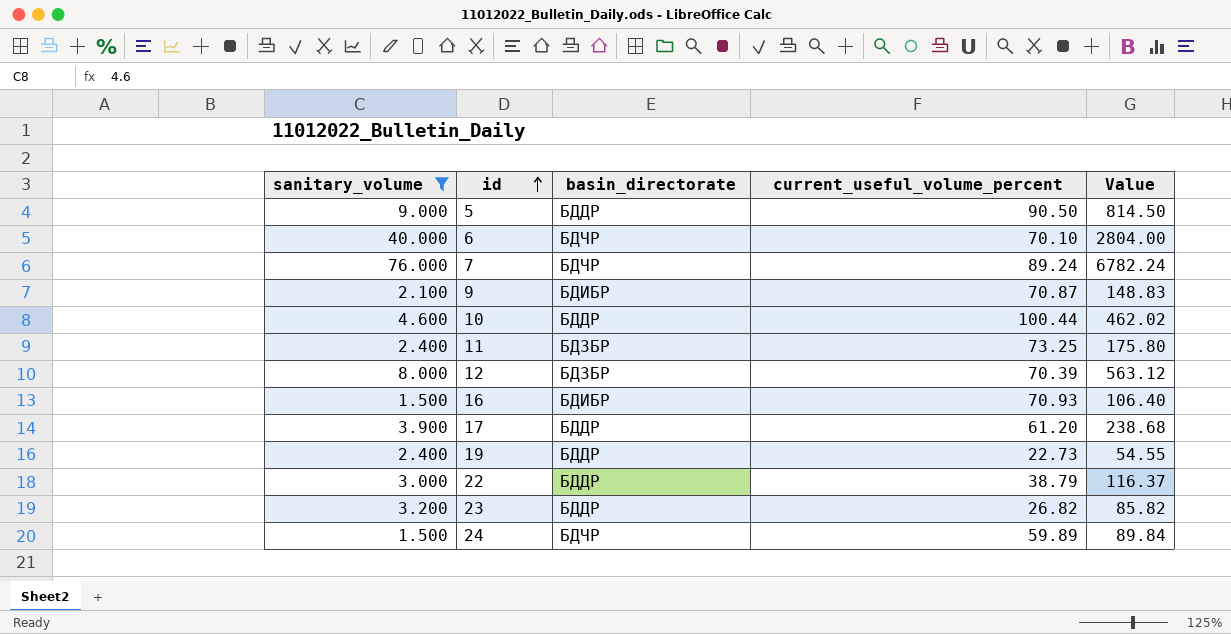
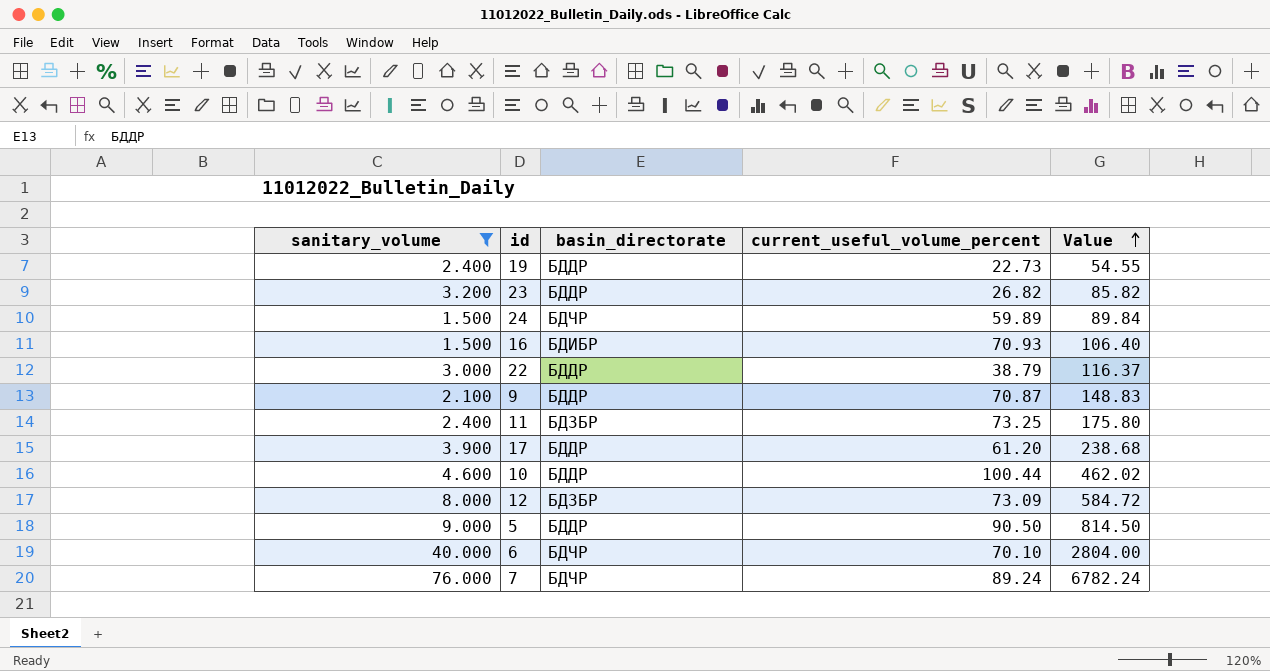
row order: id ascending -> Value ascending
9 | basin_directorate: БДИБР -> БДДР
12 | current_useful_volume_percent: 70.39 -> 73.09
12 | Value: 563.12 -> 584.72

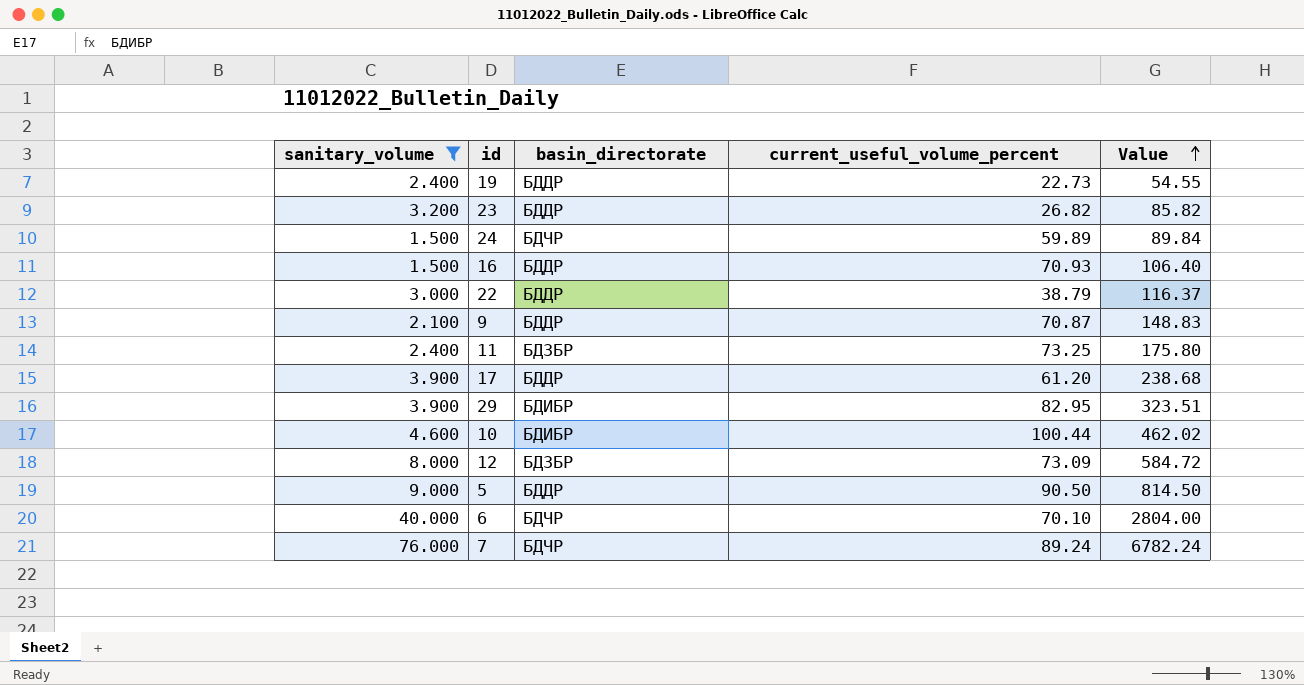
16 | basin_directorate: БДИБР -> БДДР
row 29: none -> 3.900 | БДИБР | 82.95 | 323.51
10 | basin_directorate: БДДР -> БДИБР

